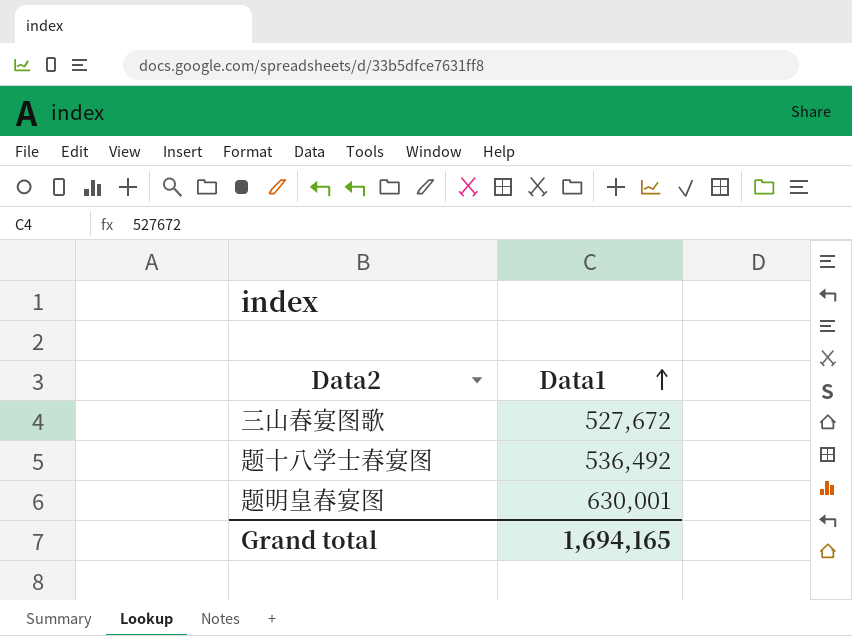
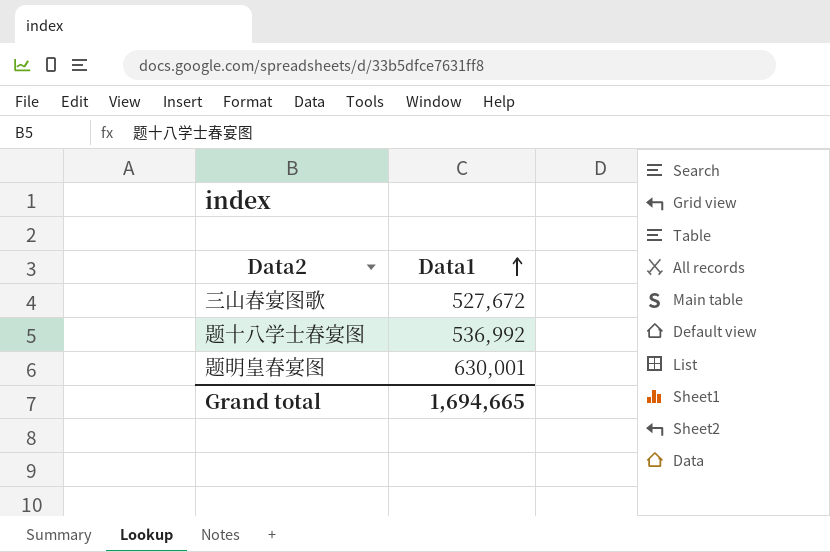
题十八学士春宴图 | Data1: 536,492 -> 536,992
Grand total | Data1: 1,694,165 -> 1,694,665

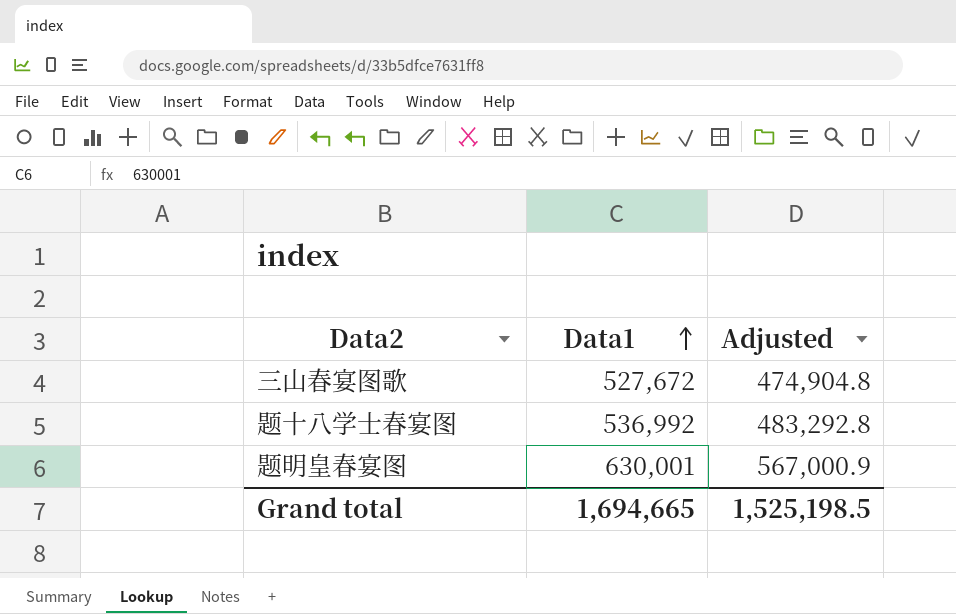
column Adjusted | formula: none -> [Data1] * 0.9

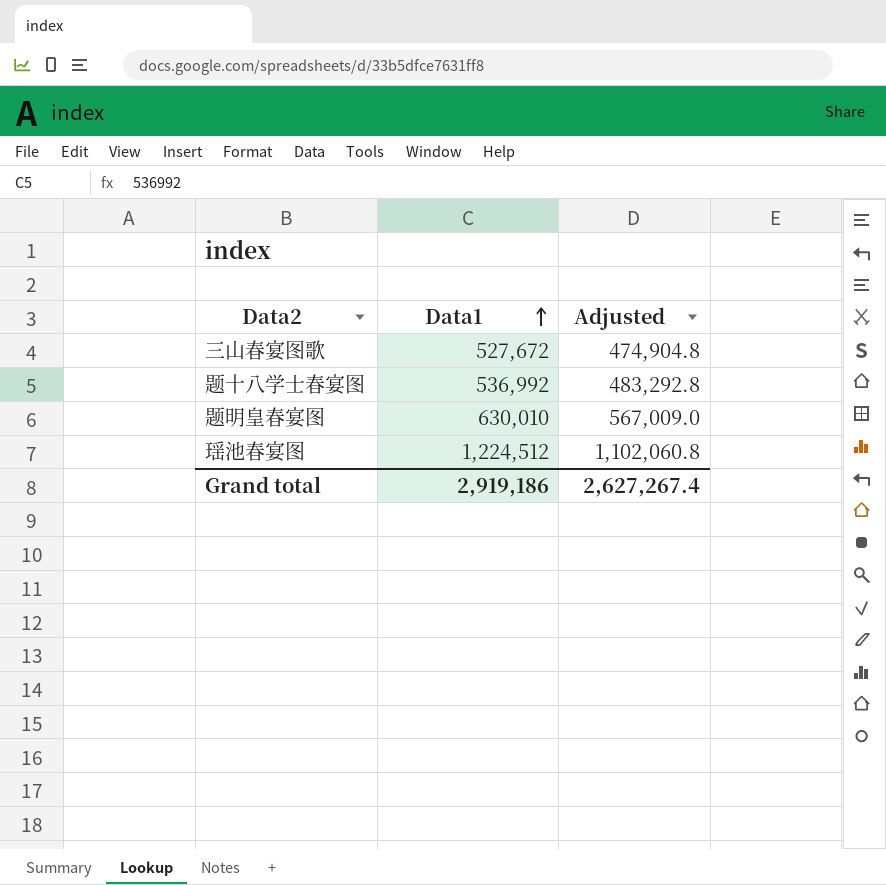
题明皇春宴图 | Data1: 630,001 -> 630,010
题明皇春宴图 | Adjusted: 567,000.9 -> 567,009.0
row 瑶池春宴图: none -> 1,224,512 | 1,102,060.8
Grand total | Data1: 1,694,665 -> 2,919,186
Grand total | Adjusted: 1,525,198.5 -> 2,627,267.4

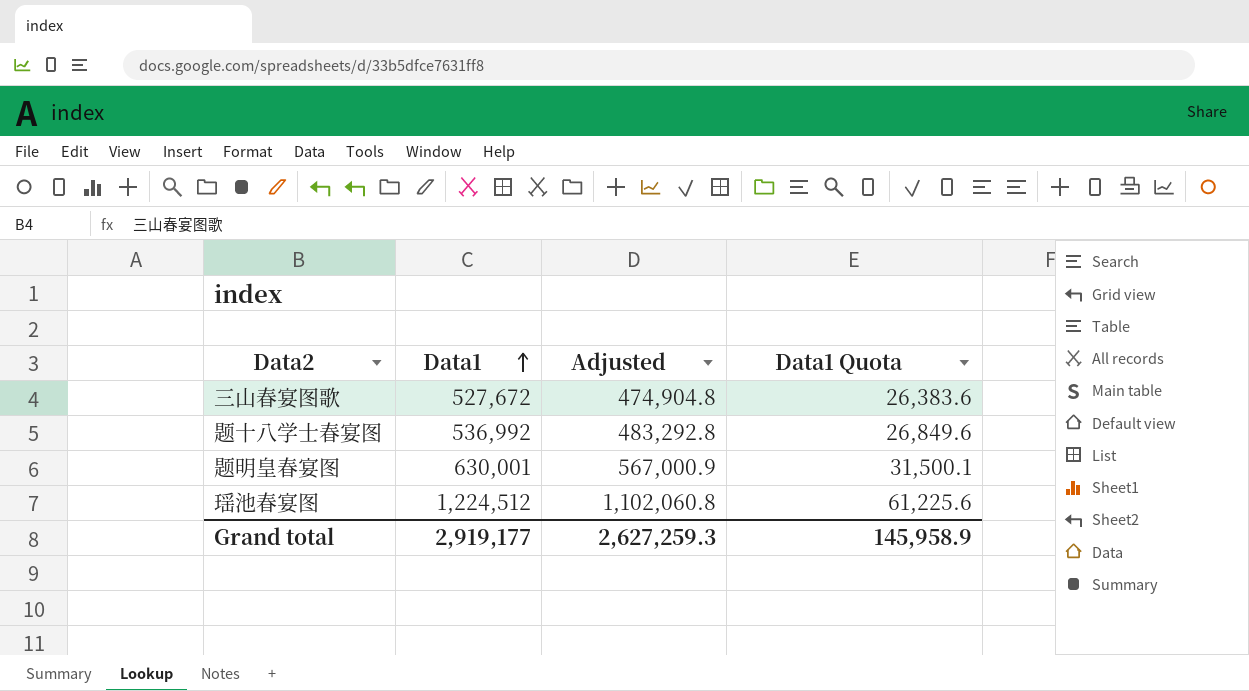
column Data1 Quota | formula: none -> [Data1] * 0.05
题明皇春宴图 | Data1: 630,010 -> 630,001
题明皇春宴图 | Adjusted: 567,009.0 -> 567,000.9
Grand total | Data1: 2,919,186 -> 2,919,177
Grand total | Adjusted: 2,627,267.4 -> 2,627,259.3

